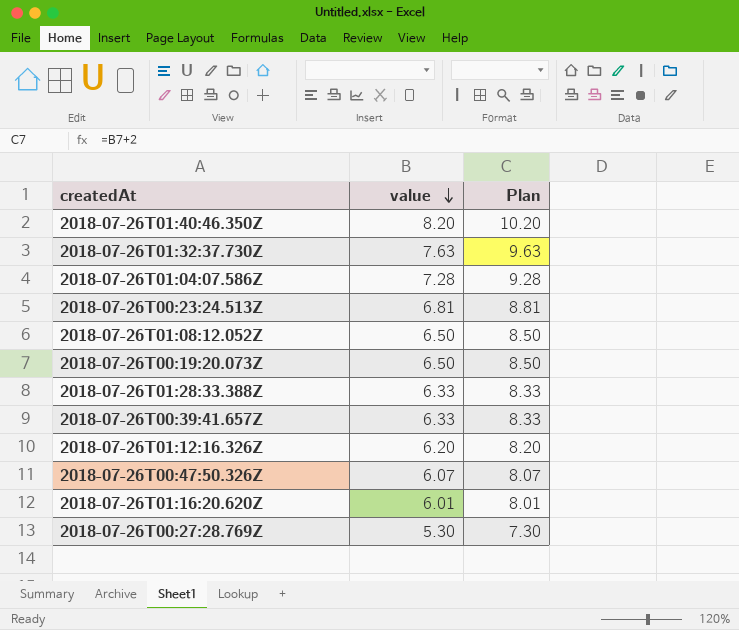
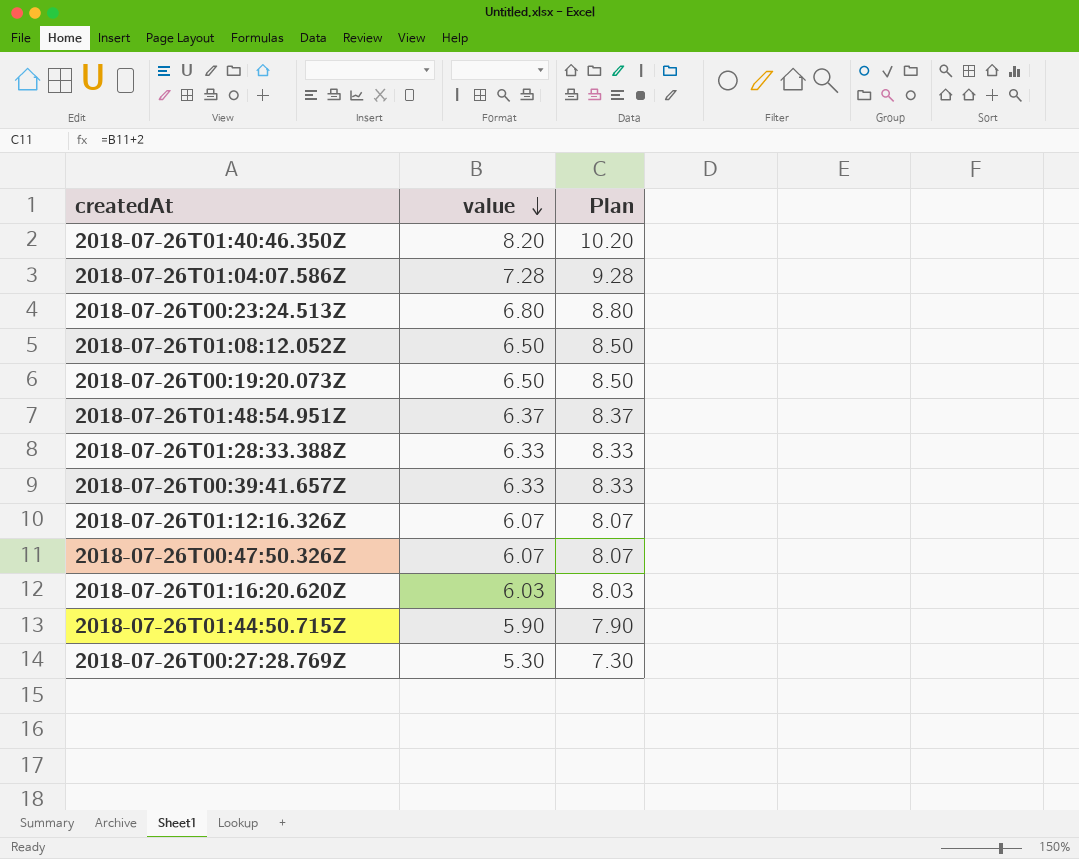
row 2018-07-26T01:32:37.730Z: 7.63 | 9.63 -> none
2018-07-26T00:23:24.513Z | value: 6.81 -> 6.80
2018-07-26T00:23:24.513Z | Plan: 8.81 -> 8.80
row 2018-07-26T01:48:54.951Z: none -> 6.37 | 8.37
2018-07-26T01:12:16.326Z | value: 6.20 -> 6.07
2018-07-26T01:12:16.326Z | Plan: 8.20 -> 8.07
2018-07-26T01:16:20.620Z | value: 6.01 -> 6.03
2018-07-26T01:16:20.620Z | Plan: 8.01 -> 8.03
row 2018-07-26T01:44:50.715Z: none -> 5.90 | 7.90

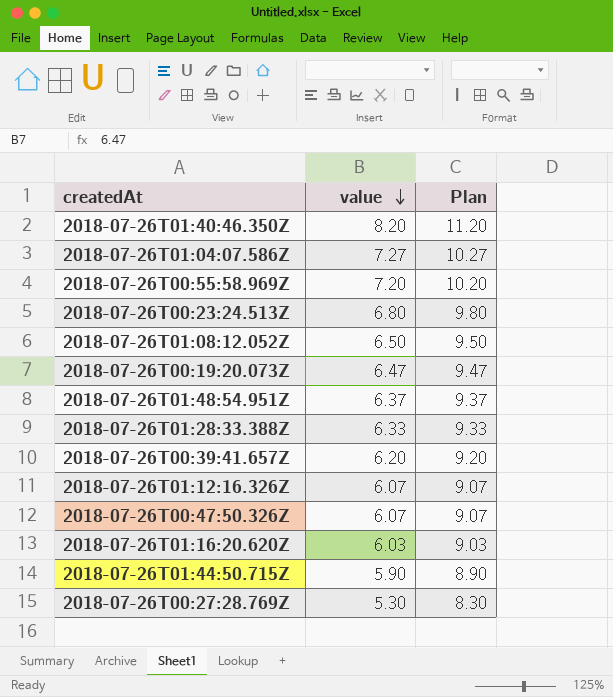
column Plan | formula: [value] + 2 -> [value] + 3
2018-07-26T01:04:07.586Z | value: 7.28 -> 7.27
row 2018-07-26T00:55:58.969Z: none -> 7.20 | 10.20
2018-07-26T00:19:20.073Z | value: 6.50 -> 6.47
2018-07-26T00:39:41.657Z | value: 6.33 -> 6.20

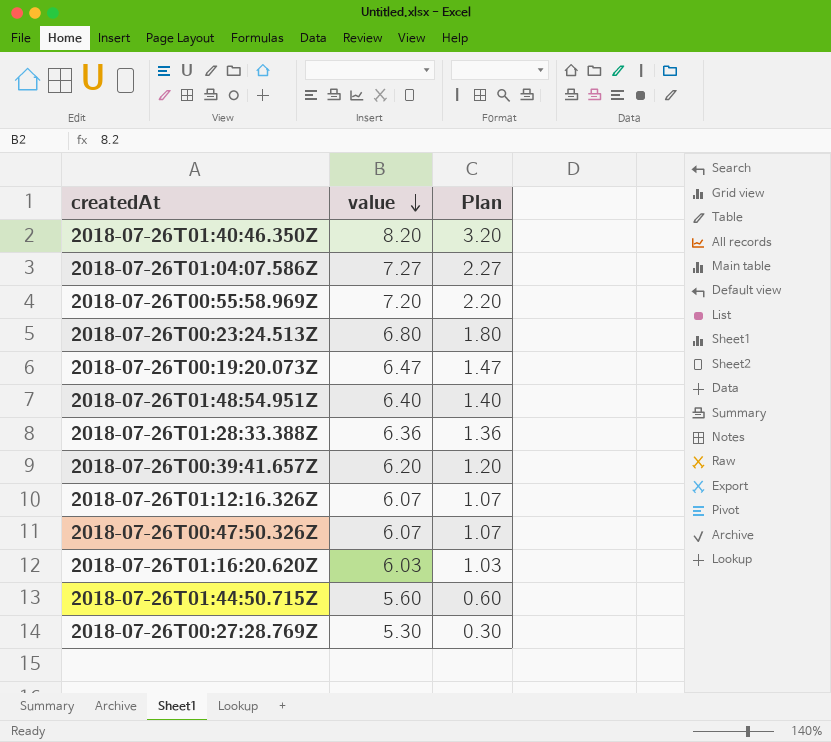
column Plan | formula: [value] + 3 -> [value] - 5
row 2018-07-26T01:08:12.052Z: 6.50 | 9.50 -> none
2018-07-26T01:48:54.951Z | value: 6.37 -> 6.40
2018-07-26T01:28:33.388Z | value: 6.33 -> 6.36
2018-07-26T01:44:50.715Z | value: 5.90 -> 5.60

